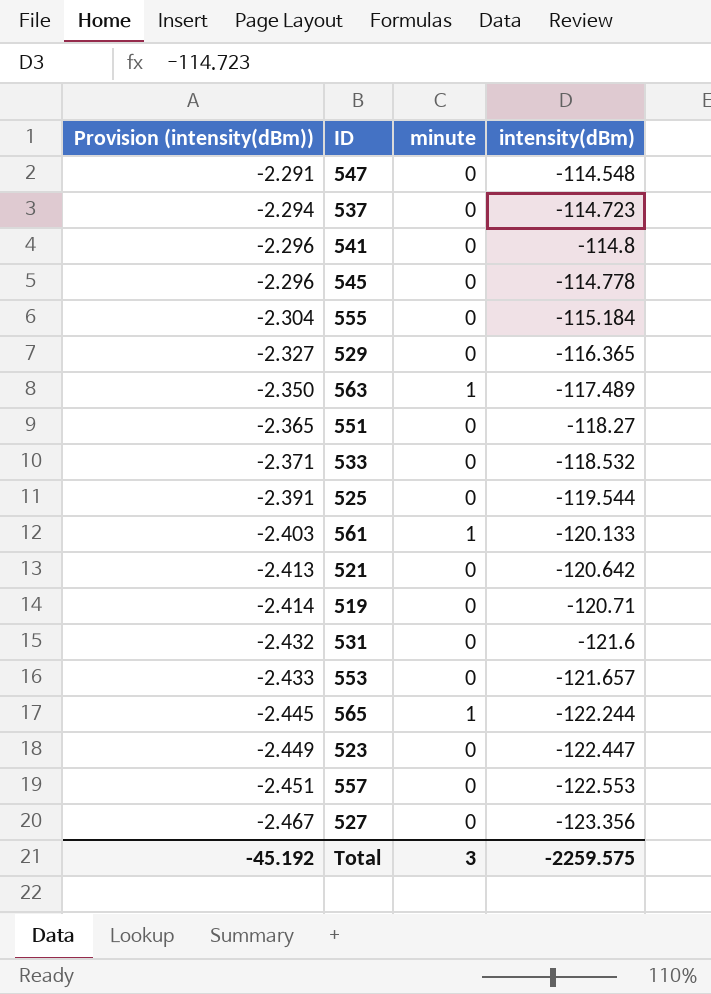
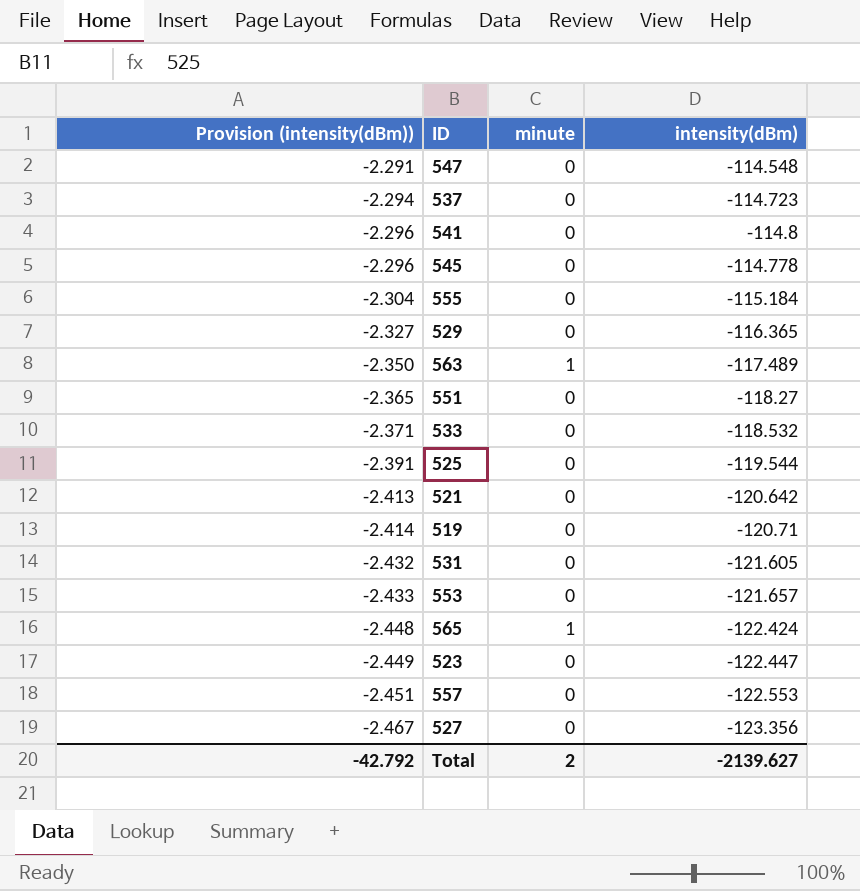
row 561: -2.403 | 1 | -120.133 -> none
531 | intensity(dBm): -121.6 -> -121.605
565 | Provision (intensity(dBm)): -2.445 -> -2.448
565 | intensity(dBm): -122.244 -> -122.424
Total | Provision (intensity(dBm)): -45.192 -> -42.792
Total | minute: 3 -> 2
Total | intensity(dBm): -2259.575 -> -2139.627

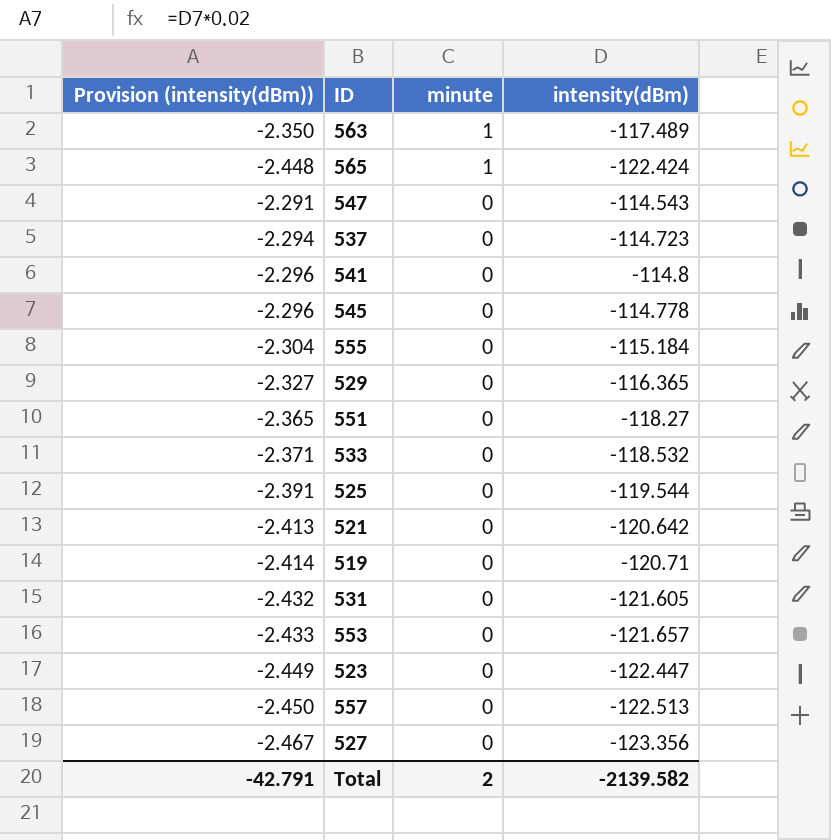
row order: Provision (intensity(dBm)) descending -> minute descending
547 | intensity(dBm): -114.548 -> -114.543
557 | Provision (intensity(dBm)): -2.451 -> -2.450
557 | intensity(dBm): -122.553 -> -122.513
Total | Provision (intensity(dBm)): -42.792 -> -42.791
Total | intensity(dBm): -2139.627 -> -2139.582

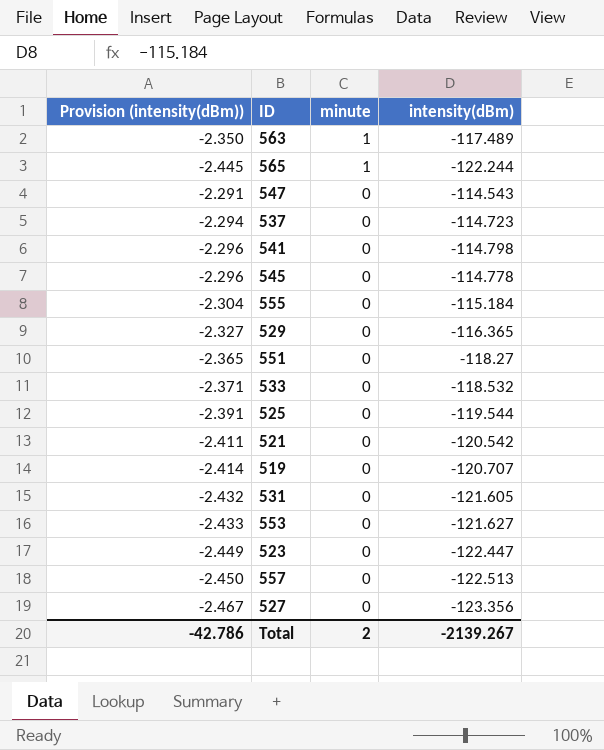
565 | Provision (intensity(dBm)): -2.448 -> -2.445
565 | intensity(dBm): -122.424 -> -122.244
541 | intensity(dBm): -114.8 -> -114.798
521 | Provision (intensity(dBm)): -2.413 -> -2.411
521 | intensity(dBm): -120.642 -> -120.542
519 | intensity(dBm): -120.71 -> -120.707
553 | intensity(dBm): -121.657 -> -121.627
Total | Provision (intensity(dBm)): -42.791 -> -42.786
Total | intensity(dBm): -2139.582 -> -2139.267

